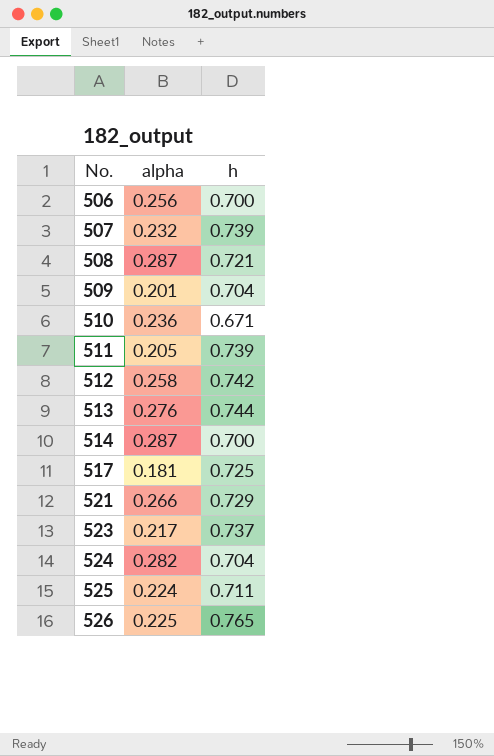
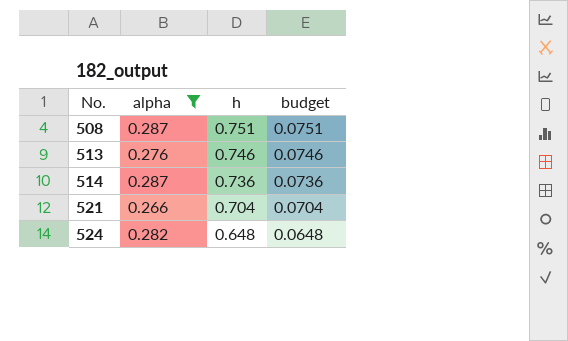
filter: none -> alpha >= 0.266
column budget | formula: none -> [h] * 0.1
508 | h: 0.721 -> 0.751
513 | h: 0.744 -> 0.746
514 | h: 0.700 -> 0.736
521 | h: 0.729 -> 0.704
524 | h: 0.704 -> 0.648

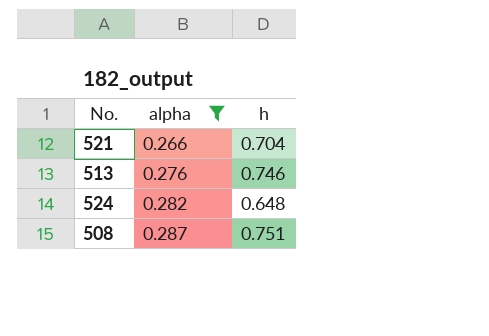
row order: No. ascending -> alpha ascending
column budget | formula: [h] * 0.1 -> none
row 514: 0.287 | 0.736 | 0.0736 -> none

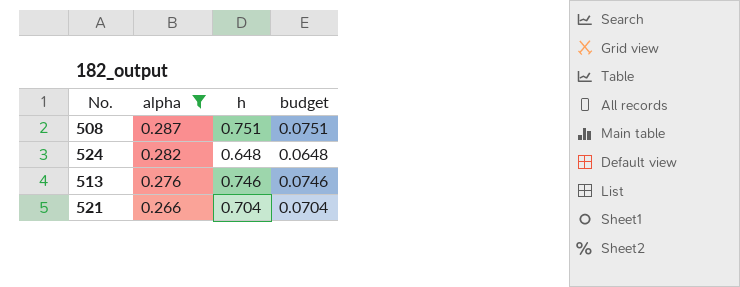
row order: alpha ascending -> alpha descending
column budget | formula: none -> [h] * 0.1

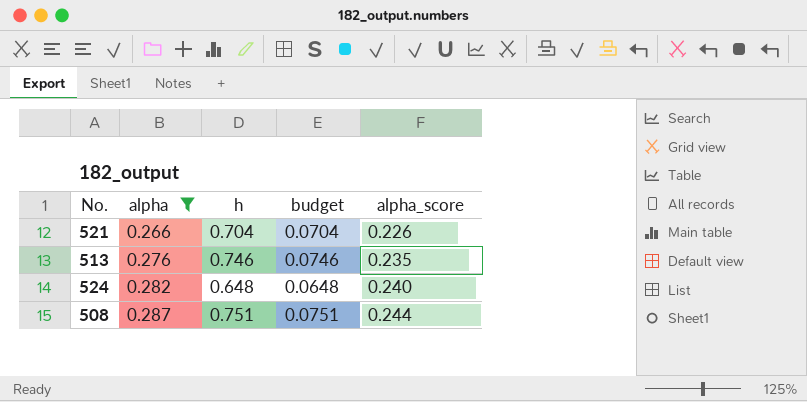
row order: alpha descending -> alpha ascending
column alpha_score | formula: none -> [alpha] * 0.85

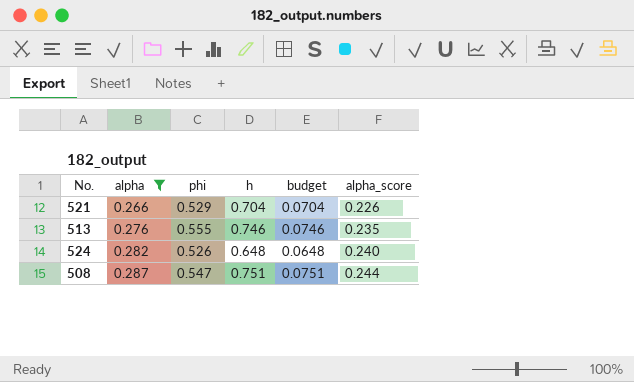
column phi | position: none -> 3

